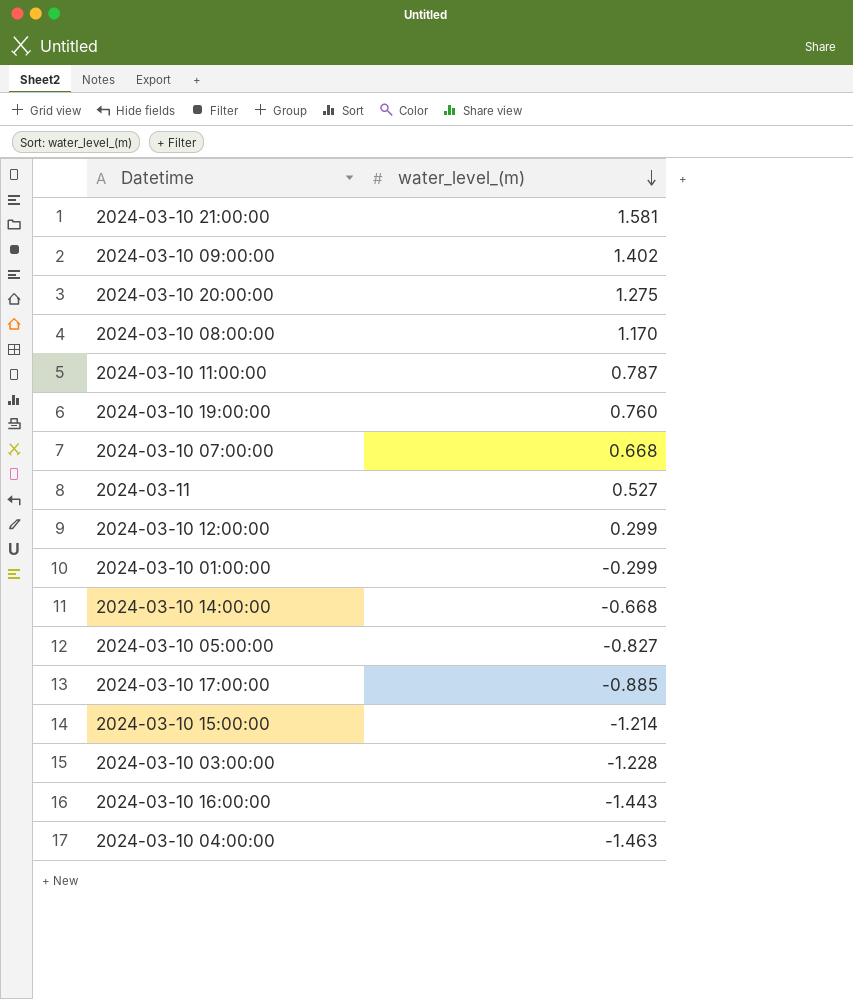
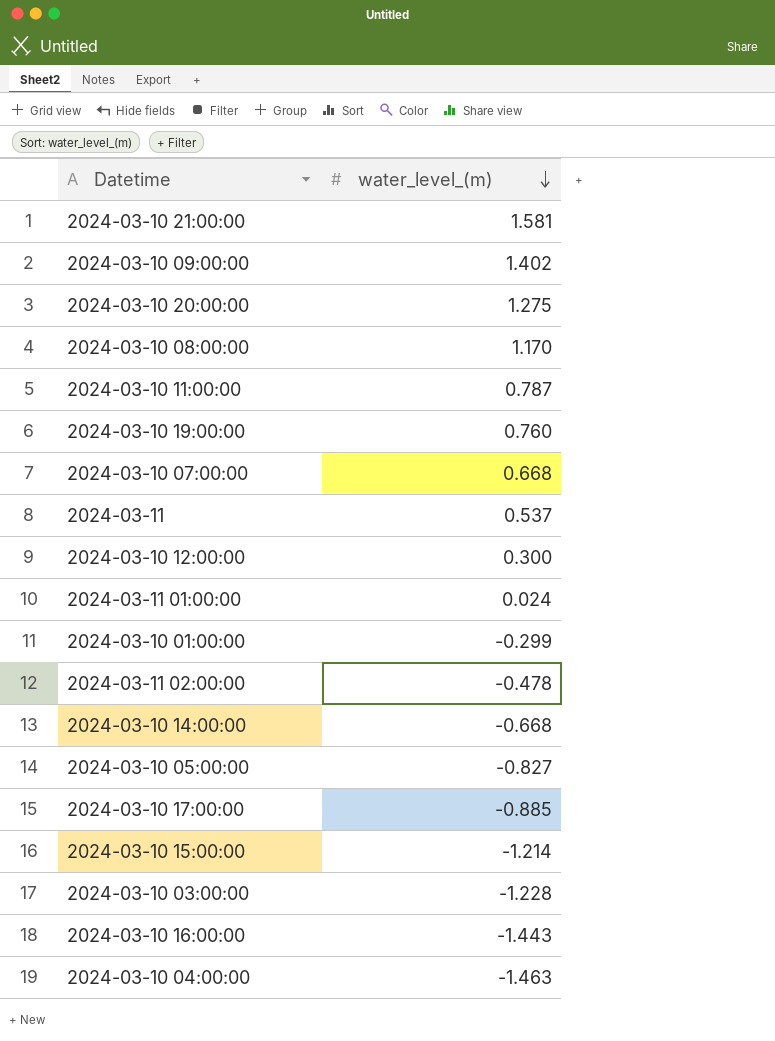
2024-03-11 | water_level_(m): 0.527 -> 0.537
2024-03-10 12:00:00 | water_level_(m): 0.299 -> 0.300
row 2024-03-11 01:00:00: none -> 0.024
row 2024-03-11 02:00:00: none -> -0.478

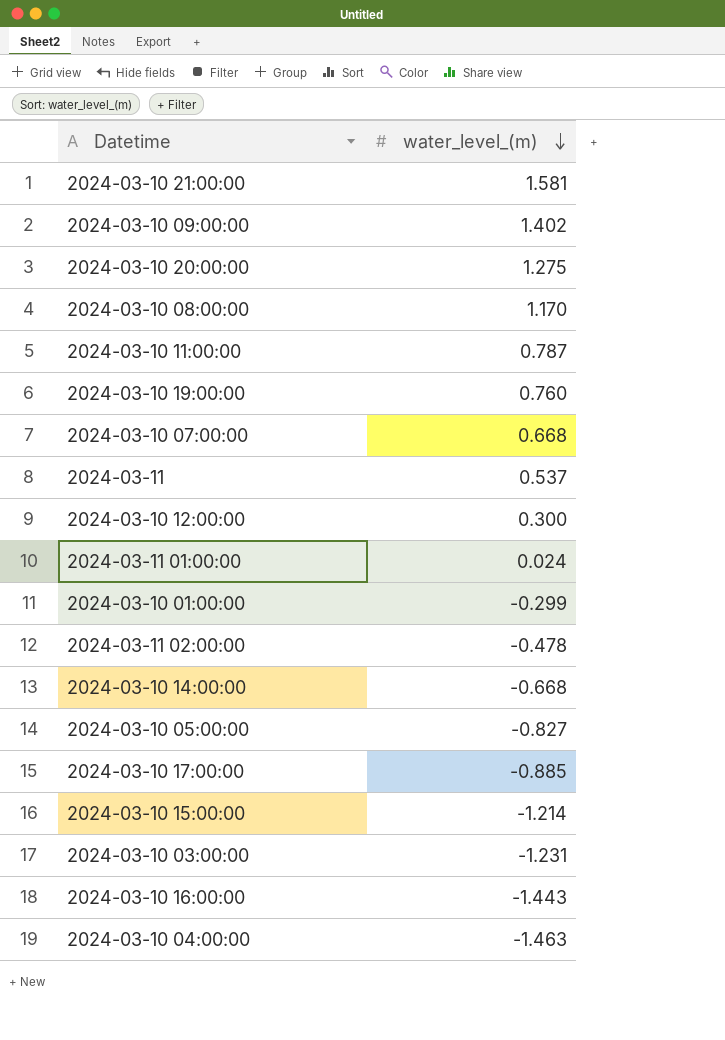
2024-03-10 03:00:00 | water_level_(m): -1.228 -> -1.231

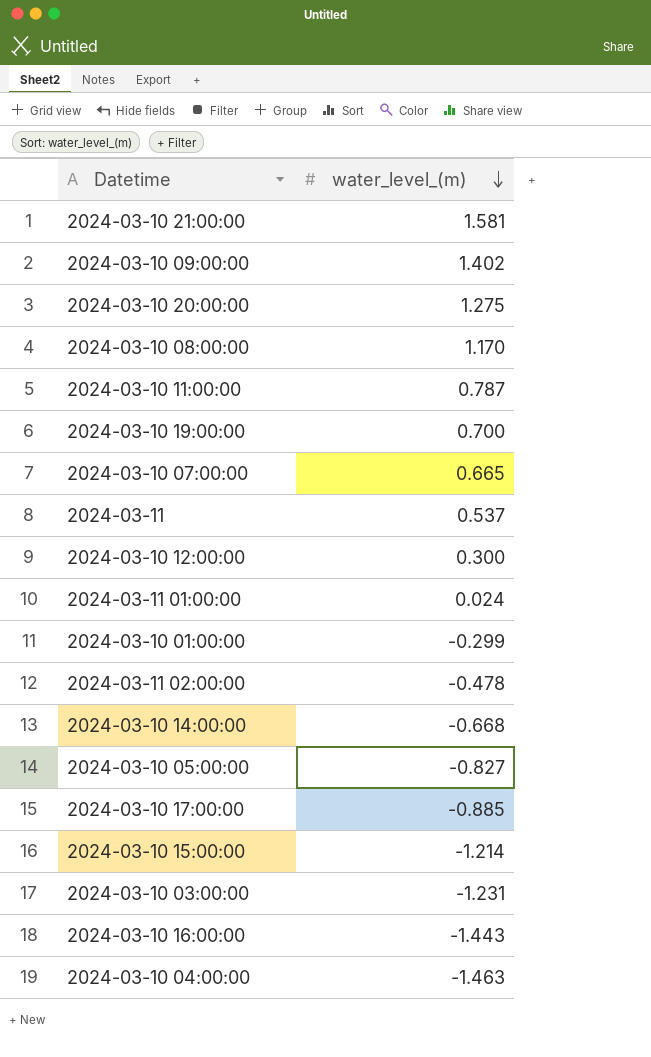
2024-03-10 19:00:00 | water_level_(m): 0.760 -> 0.700
2024-03-10 07:00:00 | water_level_(m): 0.668 -> 0.665

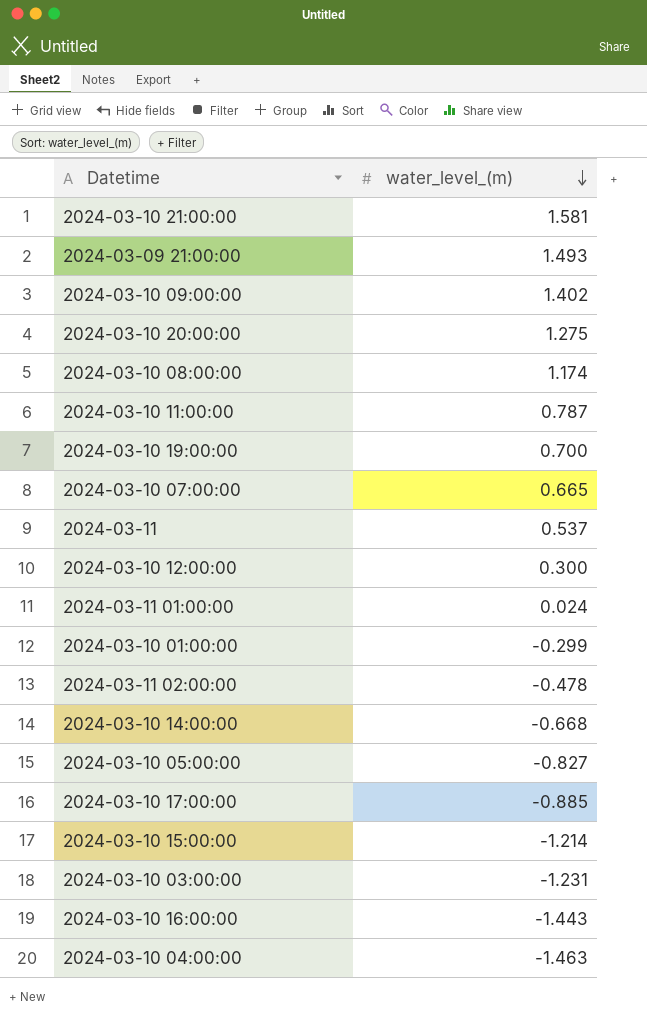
row 2024-03-09 21:00:00: none -> 1.493
2024-03-10 08:00:00 | water_level_(m): 1.170 -> 1.174

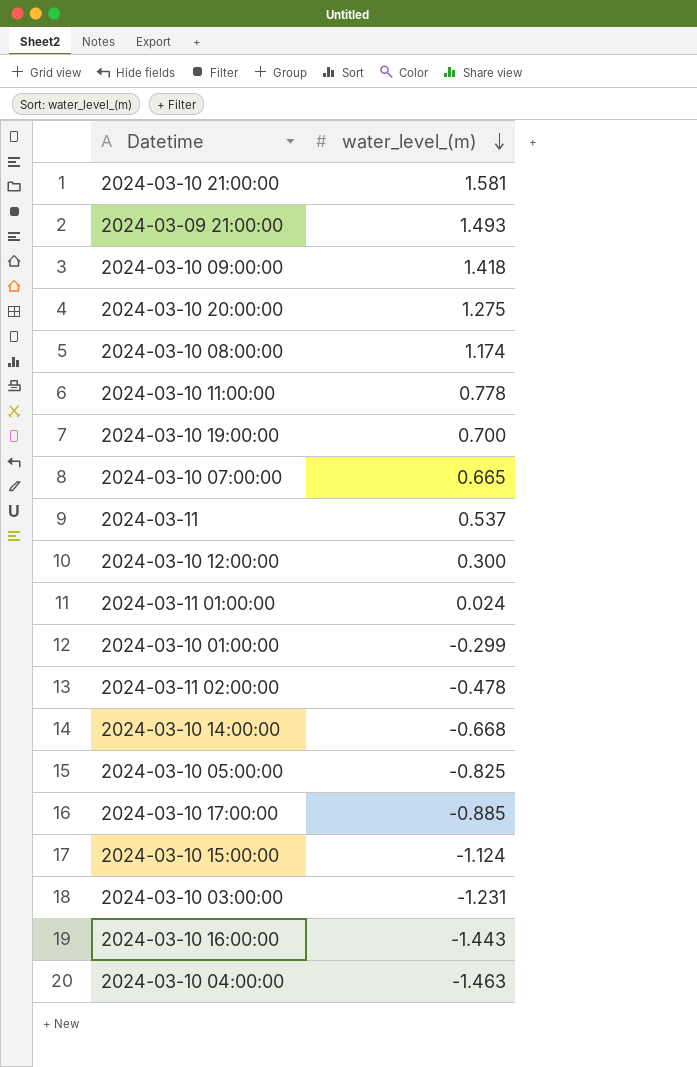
2024-03-10 09:00:00 | water_level_(m): 1.402 -> 1.418
2024-03-10 11:00:00 | water_level_(m): 0.787 -> 0.778
2024-03-10 05:00:00 | water_level_(m): -0.827 -> -0.825
2024-03-10 15:00:00 | water_level_(m): -1.214 -> -1.124

